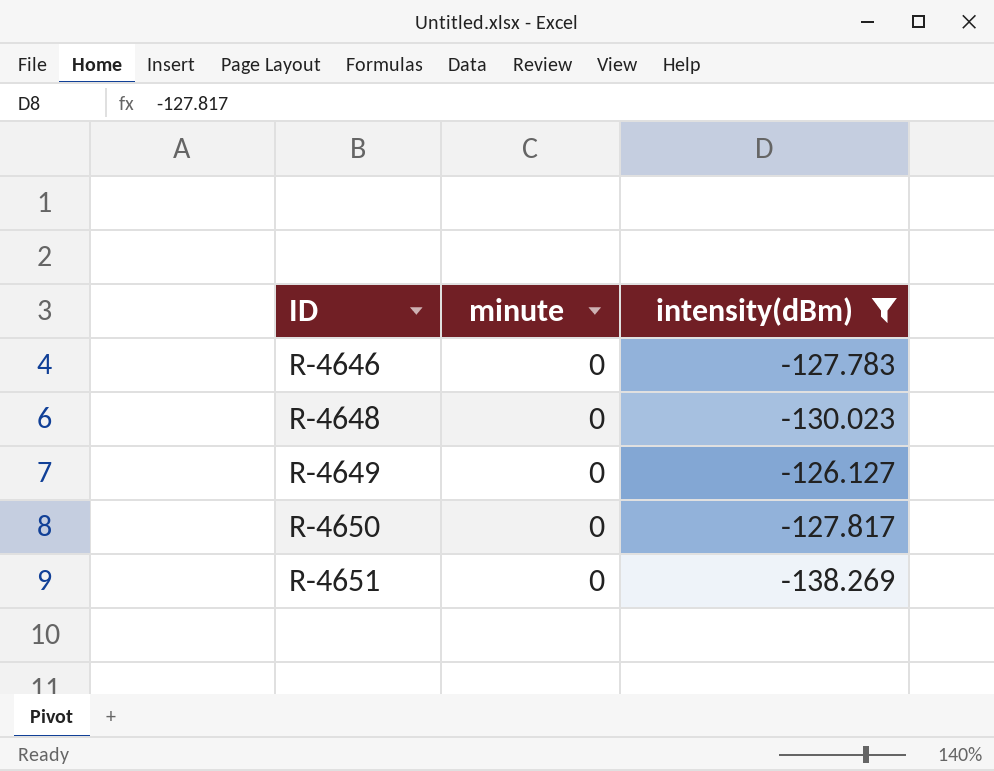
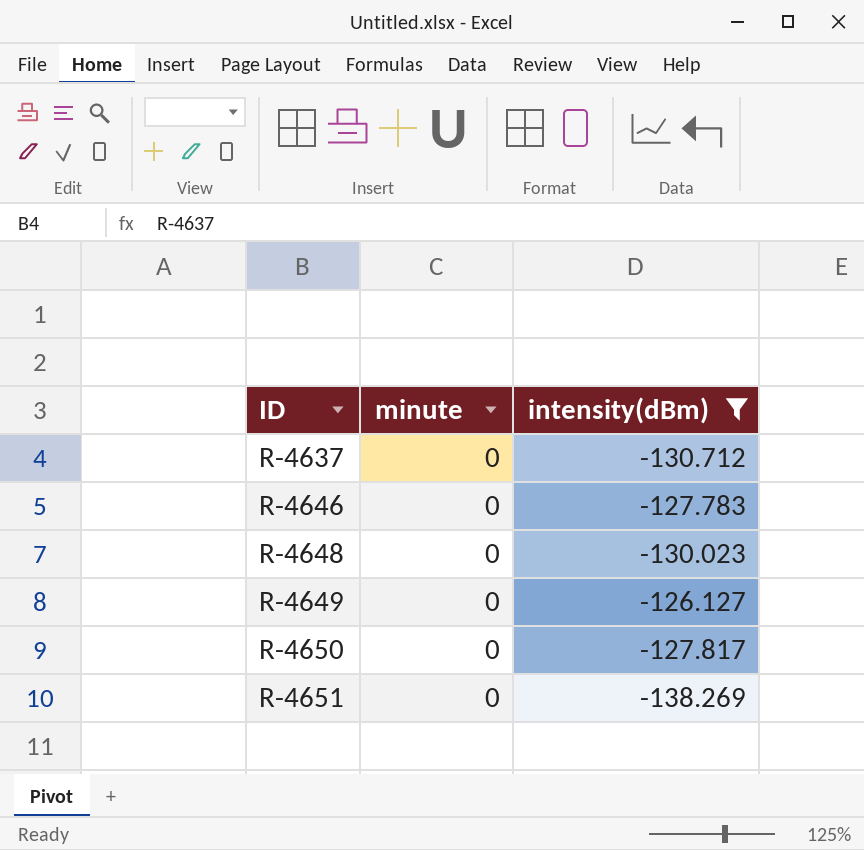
row R-4637: none -> 0 | -130.712

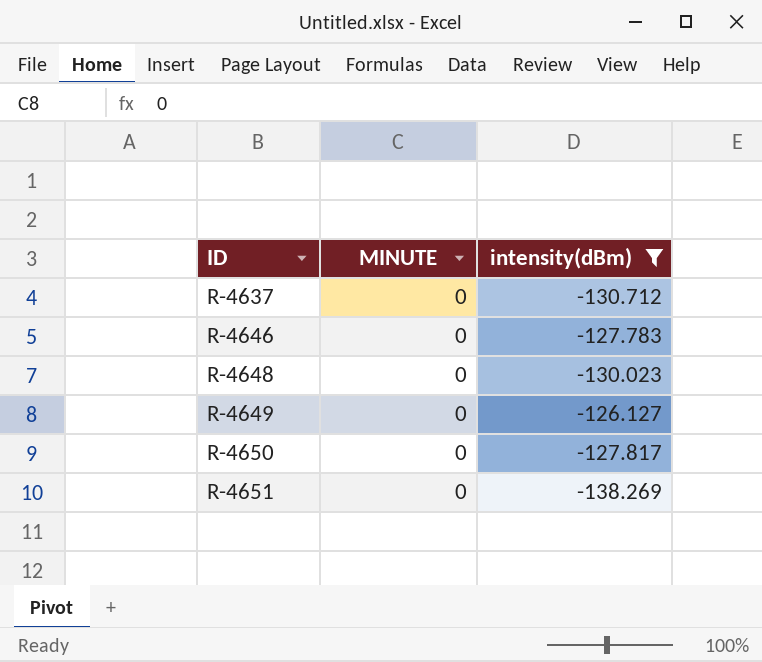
column name: minute -> MINUTE

